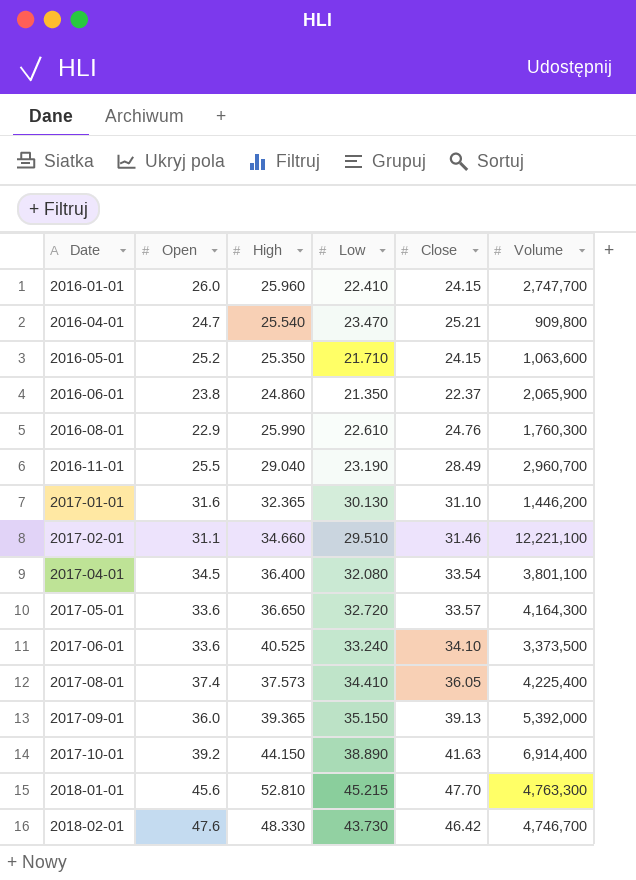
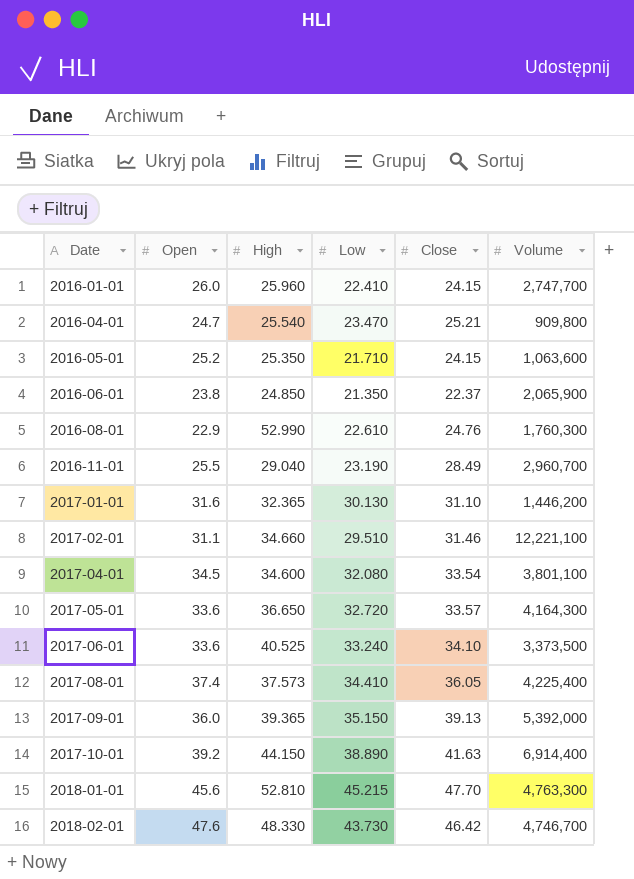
2016-06-01 | High: 24.860 -> 24.850
2016-08-01 | High: 25.990 -> 52.990
2017-04-01 | High: 36.400 -> 34.600

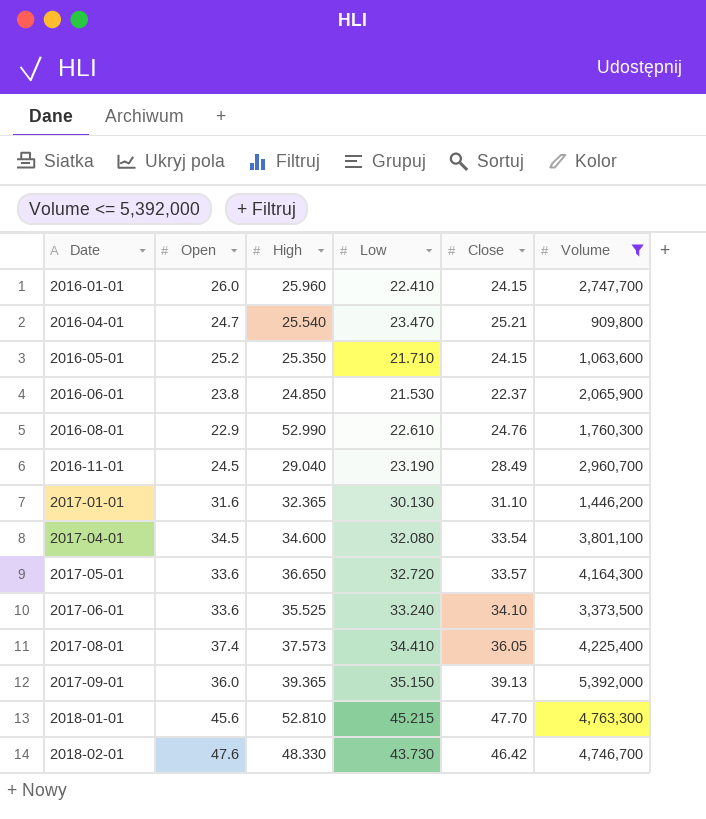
filter: none -> Volume <= 5,392,000
2016-06-01 | Low: 21.350 -> 21.530
2016-11-01 | Open: 25.5 -> 24.5
2017-06-01 | High: 40.525 -> 35.525

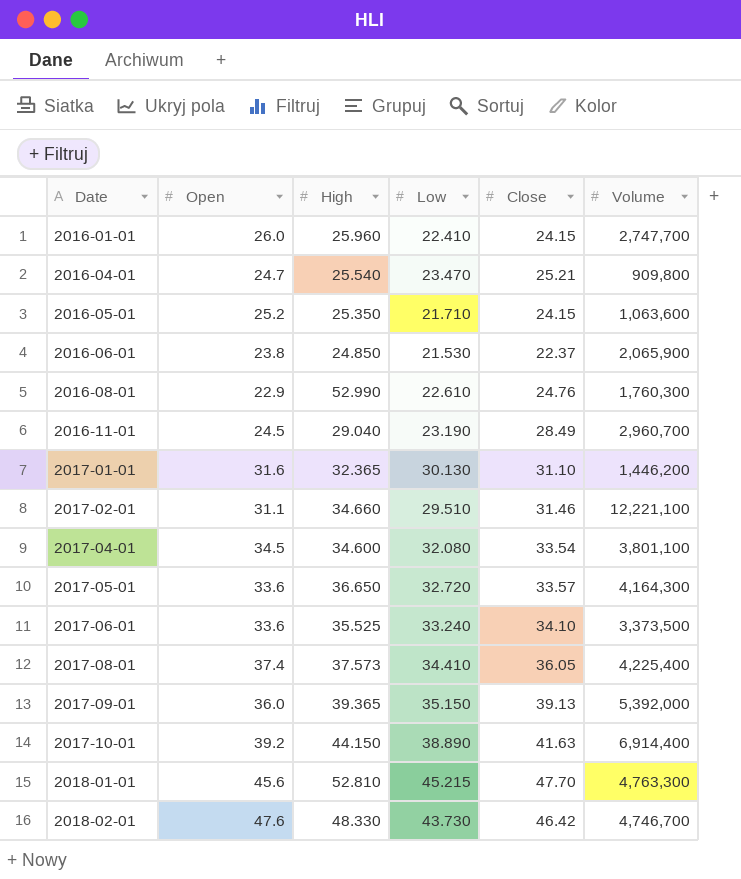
filter: Volume <= 5,392,000 -> none

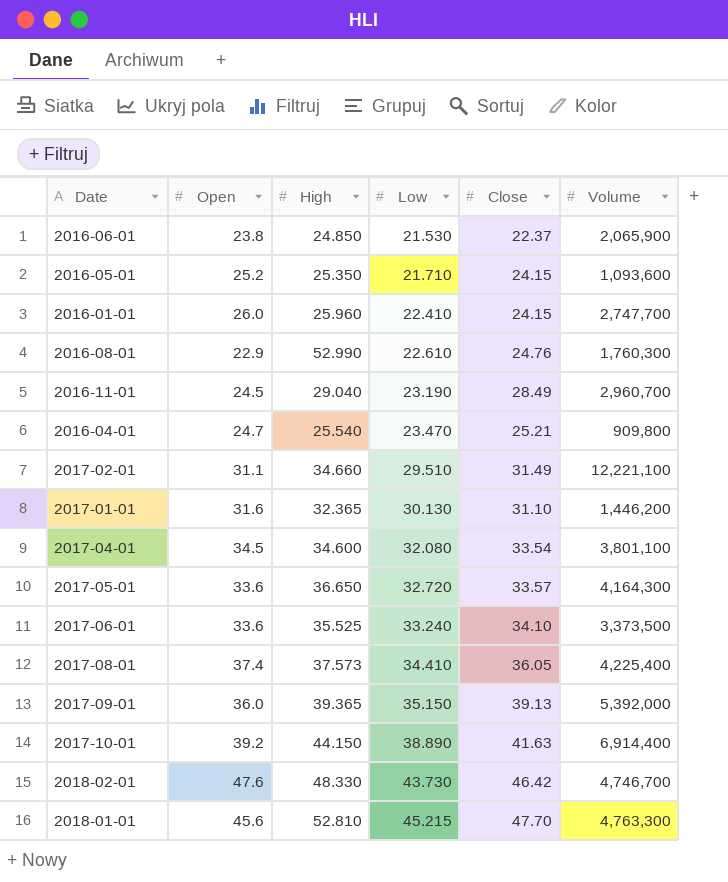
row order: Date ascending -> Low ascending
2016-05-01 | Volume: 1,063,600 -> 1,093,600
2017-02-01 | Close: 31.46 -> 31.49

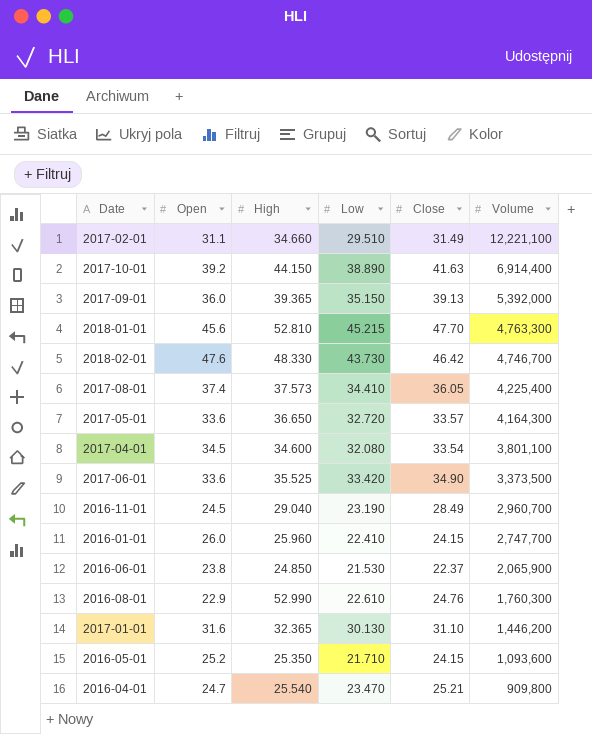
row order: Low ascending -> Volume descending
2017-06-01 | Low: 33.240 -> 33.420
2017-06-01 | Close: 34.10 -> 34.90

